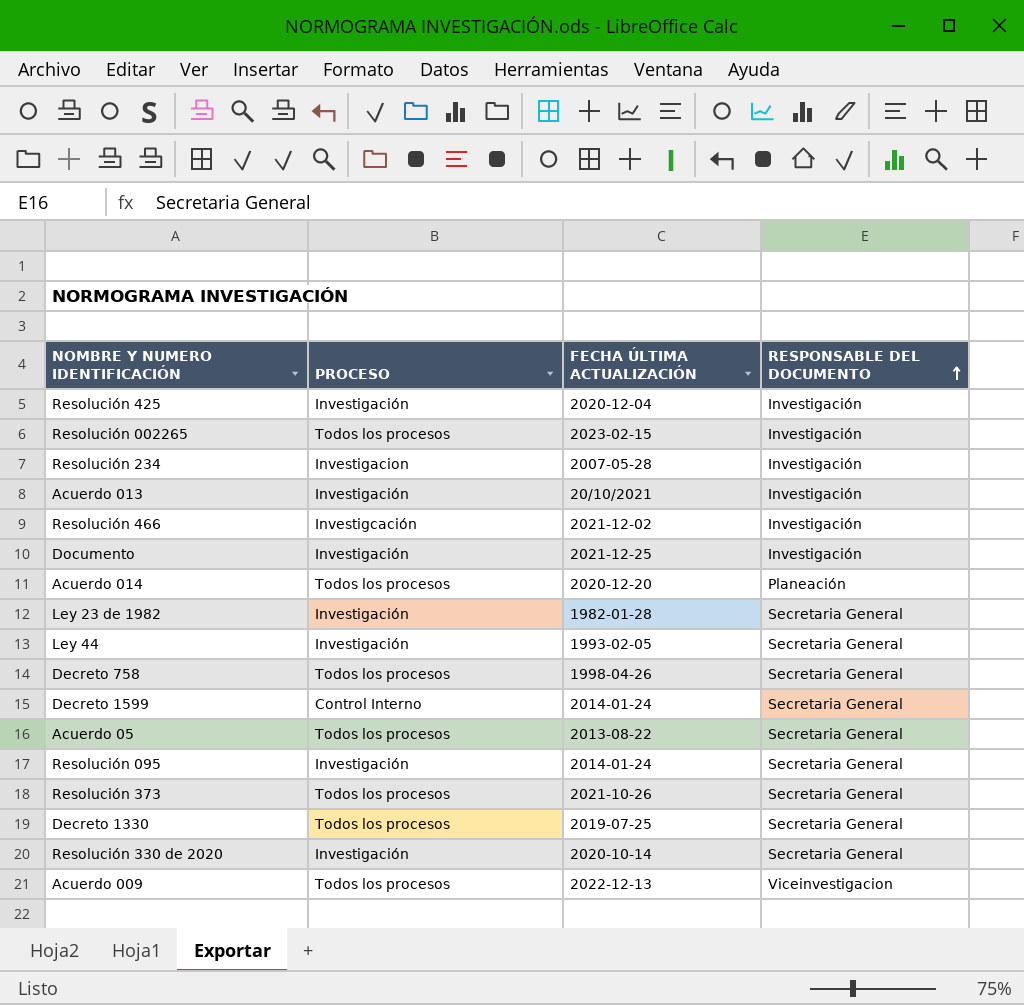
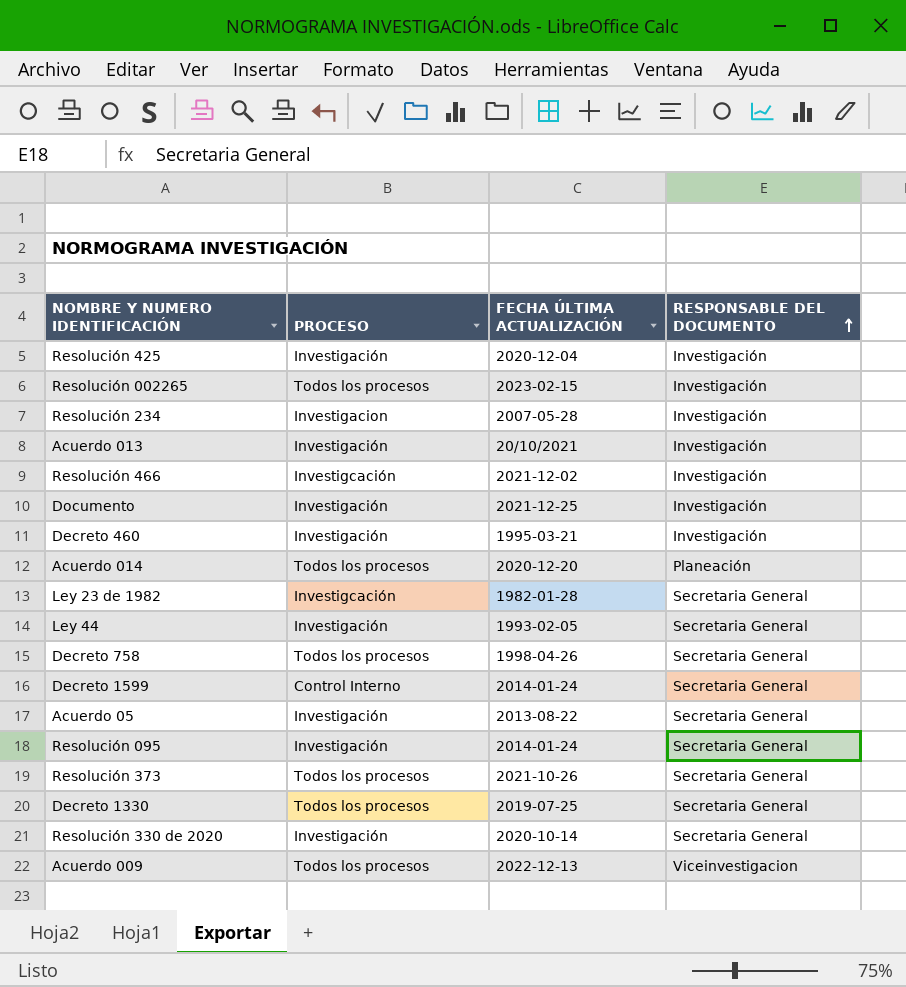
row Decreto 460: none -> Investigación | 1995-03-21 | Investigación
Ley 23 de 1982 | PROCESO: Investigación -> Investigcación
Acuerdo 05 | PROCESO: Todos los procesos -> Investigación

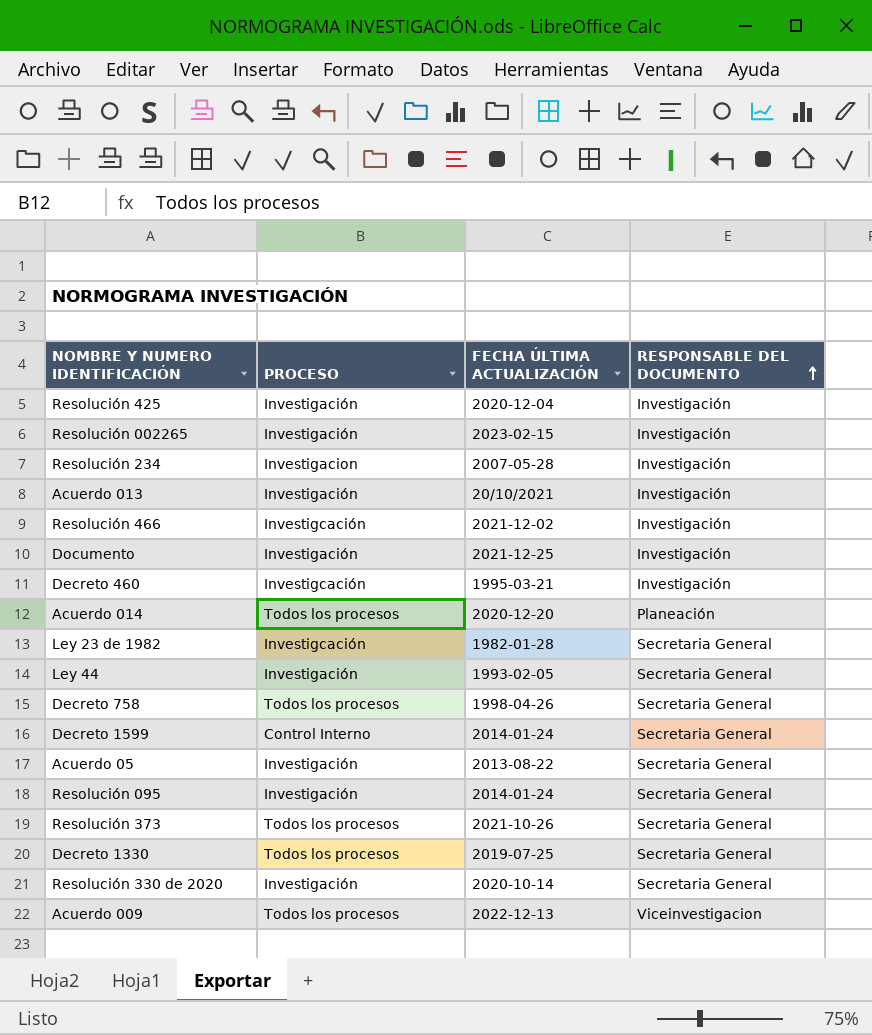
Resolución 002265 | PROCESO: Todos los procesos -> Investigación
Decreto 460 | PROCESO: Investigación -> Investigcación

